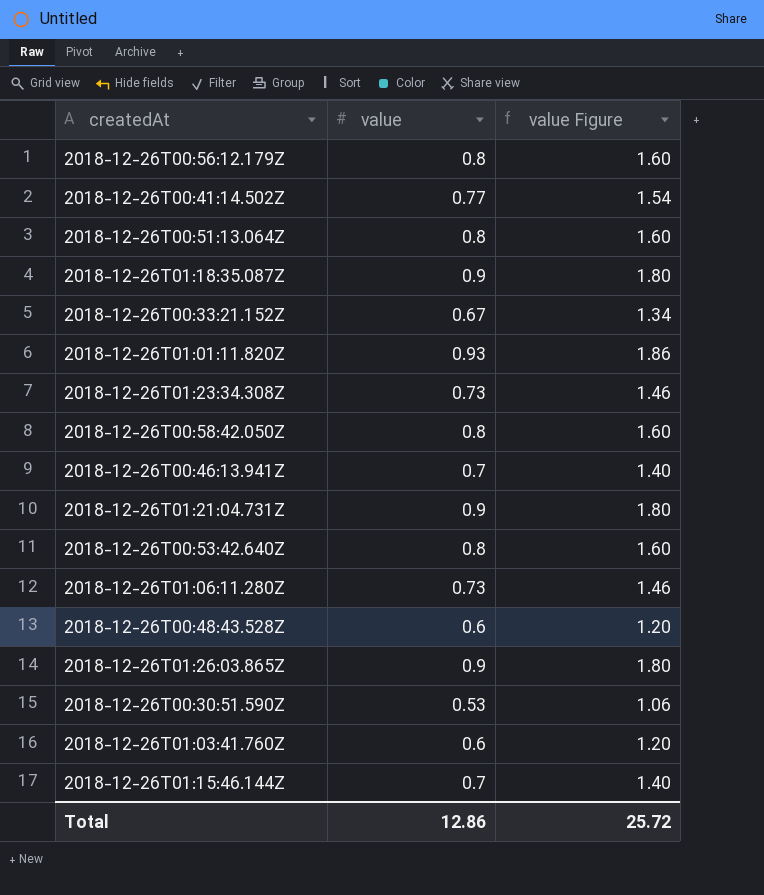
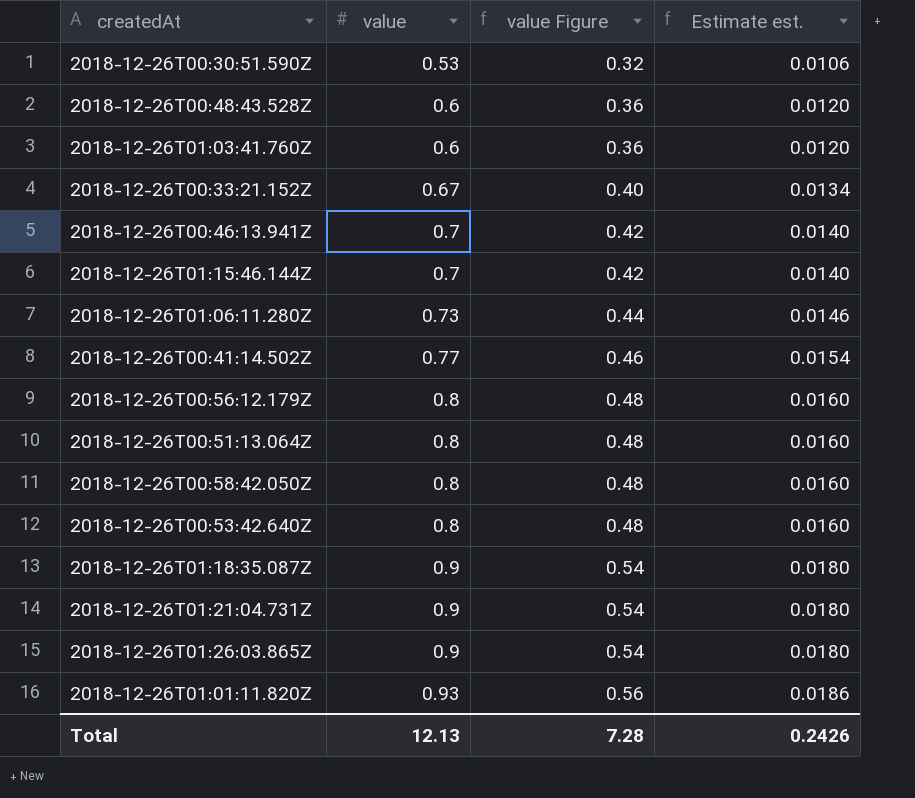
row order: none -> value ascending
column value Figure | formula: [value] * 2 -> [value] * 0.6
column Estimate est. | formula: none -> [value] * 0.02
row 2018-12-26T01:23:34.308Z: 0.73 | 1.46 -> none
Total | value: 12.86 -> 12.13
Total | value Figure: 25.72 -> 7.28

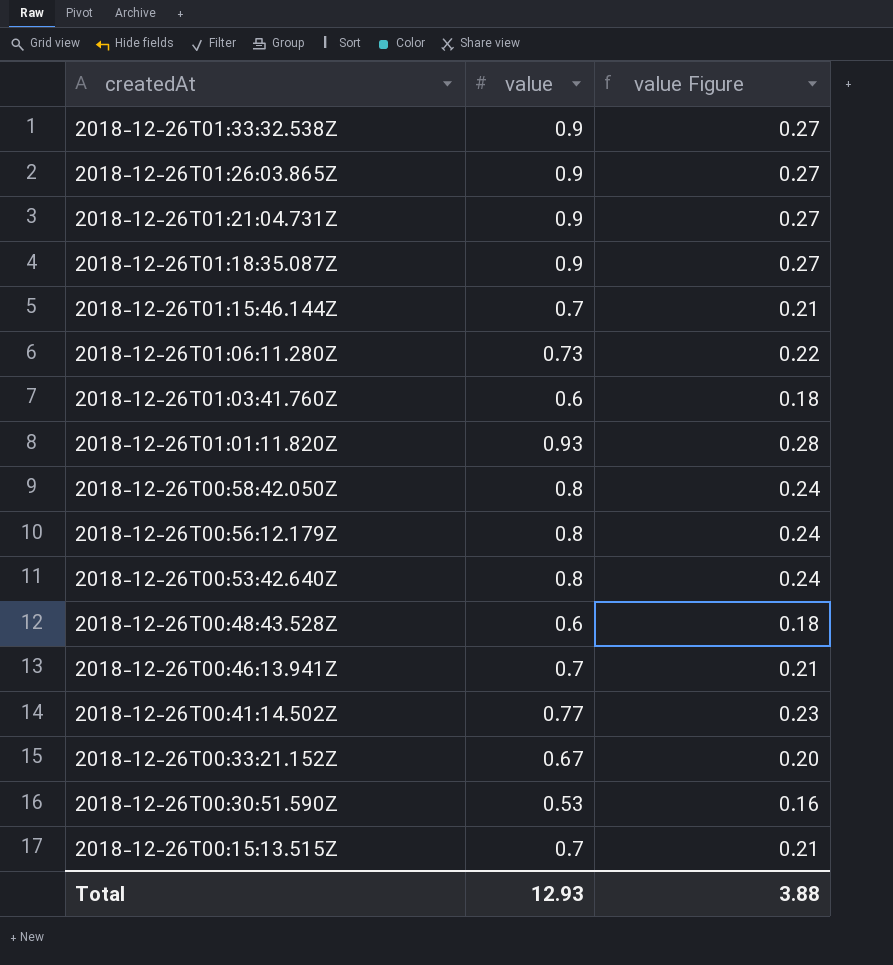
row order: value ascending -> createdAt descending
column Estimate est. | formula: [value] * 0.02 -> none
column value Figure | formula: [value] * 0.6 -> [value] * 0.3
row 2018-12-26T00:51:13.064Z: 0.8 | 0.48 | 0.0160 -> none
row 2018-12-26T01:33:32.538Z: none -> 0.9 | 0.27
row 2018-12-26T00:15:13.515Z: none -> 0.7 | 0.21
Total | value: 12.13 -> 12.93
Total | value Figure: 7.28 -> 3.88

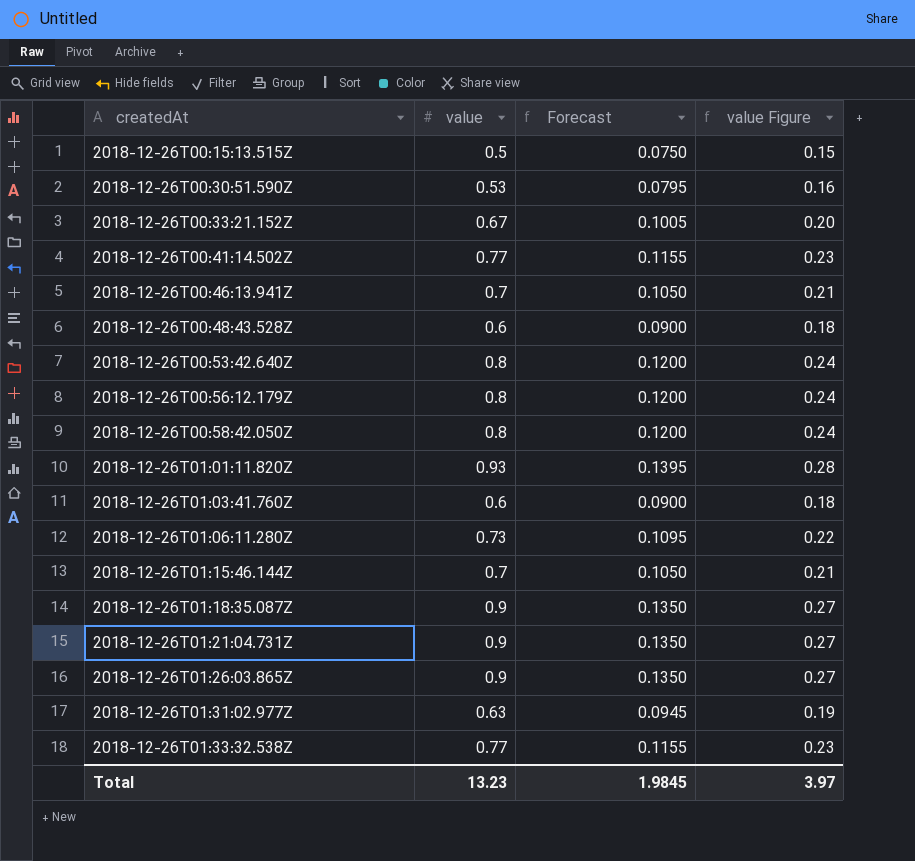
row order: createdAt descending -> createdAt ascending
column Forecast | formula: none -> [value] * 0.15
2018-12-26T00:15:13.515Z | value: 0.7 -> 0.5
2018-12-26T00:15:13.515Z | value Figure: 0.21 -> 0.15
row 2018-12-26T01:31:02.977Z: none -> 0.63 | 0.0945 | 0.19
2018-12-26T01:33:32.538Z | value: 0.9 -> 0.77
2018-12-26T01:33:32.538Z | value Figure: 0.27 -> 0.23
Total | value: 12.93 -> 13.23
Total | value Figure: 3.88 -> 3.97

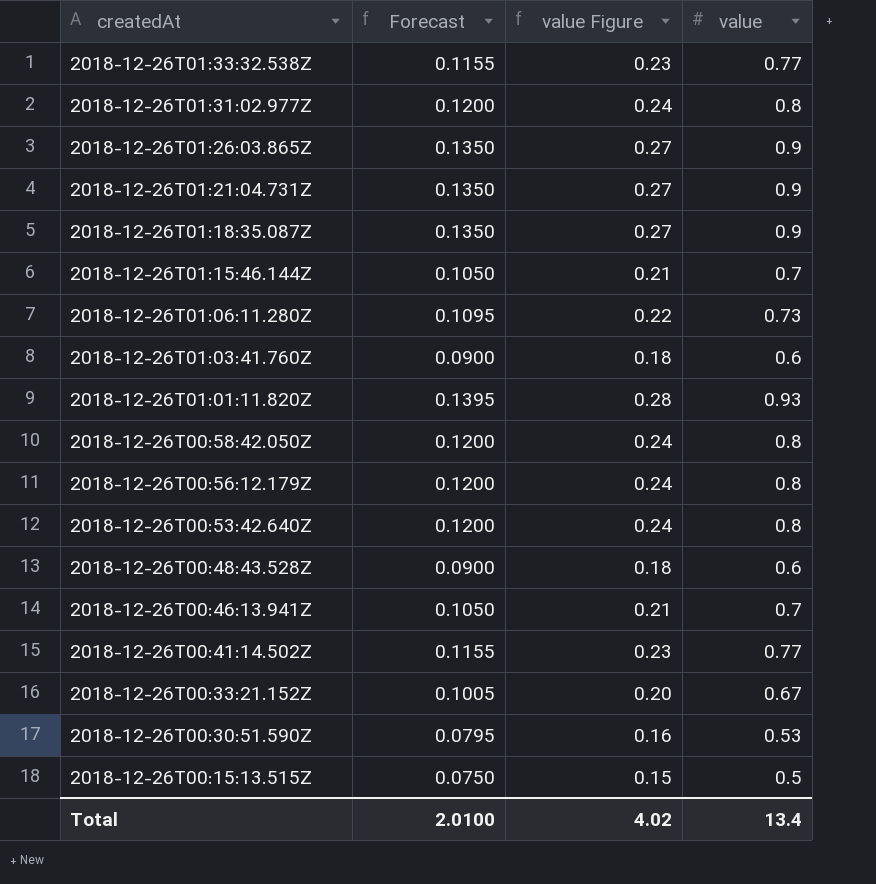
row order: createdAt ascending -> createdAt descending
column value | position: 2 -> 4
2018-12-26T01:31:02.977Z | Forecast: 0.0945 -> 0.1200
2018-12-26T01:31:02.977Z | value Figure: 0.19 -> 0.24
2018-12-26T01:31:02.977Z | value: 0.63 -> 0.8
Total | Forecast: 1.9845 -> 2.0100
Total | value Figure: 3.97 -> 4.02
Total | value: 13.23 -> 13.4

